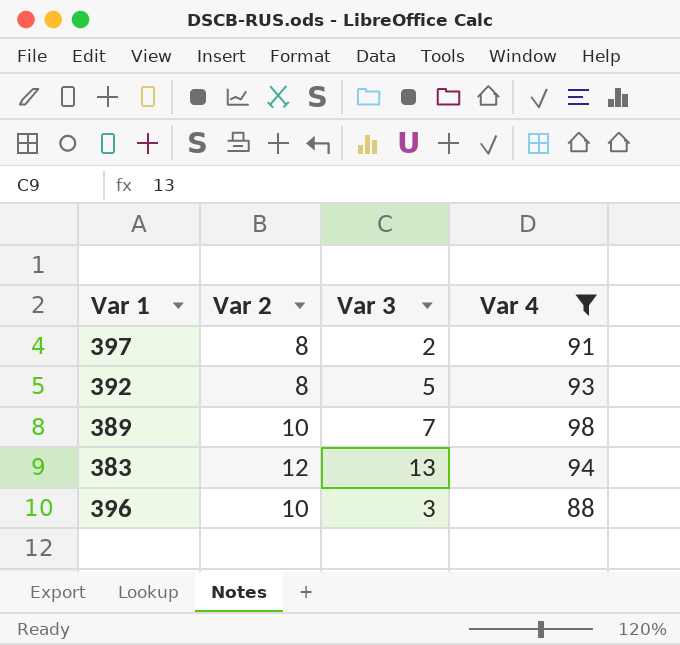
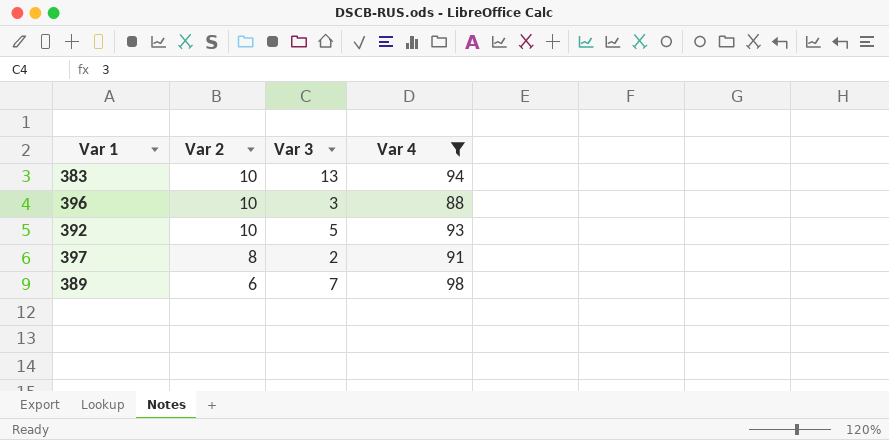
row order: none -> Var 2 descending
383 | Var 2: 12 -> 10
392 | Var 2: 8 -> 10
389 | Var 2: 10 -> 6

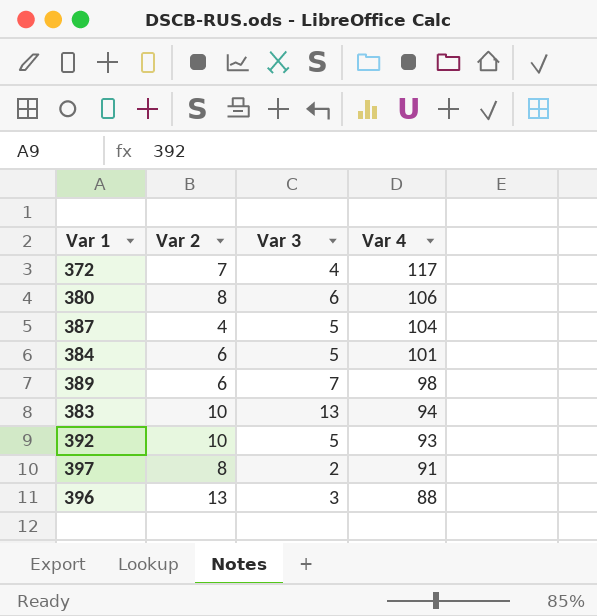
filter: Var 4 <= 98 -> none
row order: Var 2 descending -> Var 4 descending
396 | Var 2: 10 -> 13

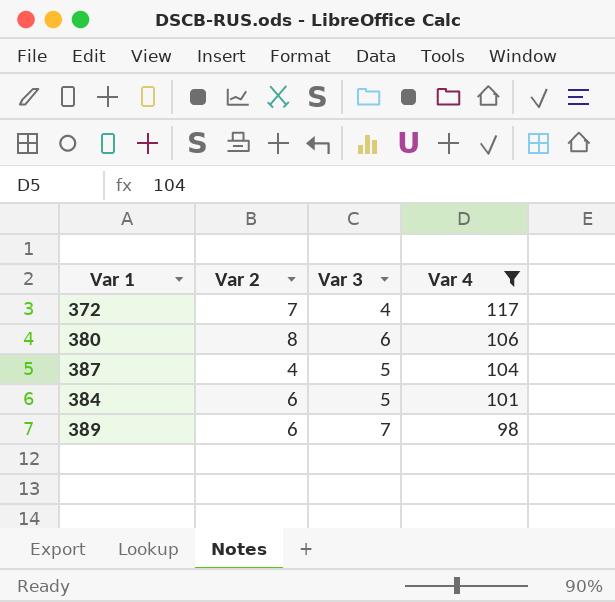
filter: none -> Var 4 >= 98

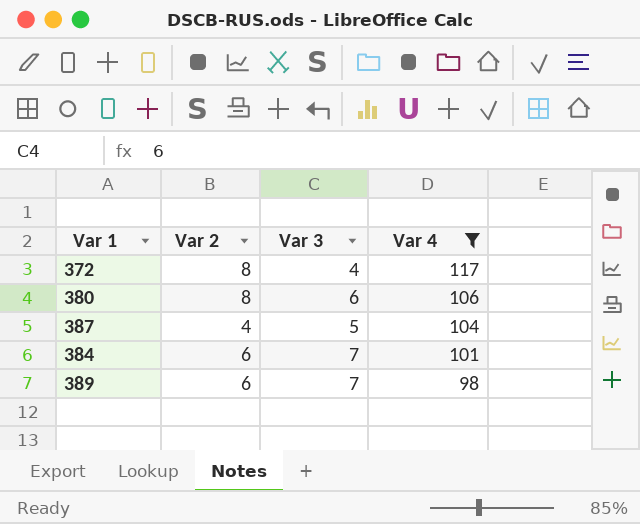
372 | Var 2: 7 -> 8
384 | Var 3: 5 -> 7

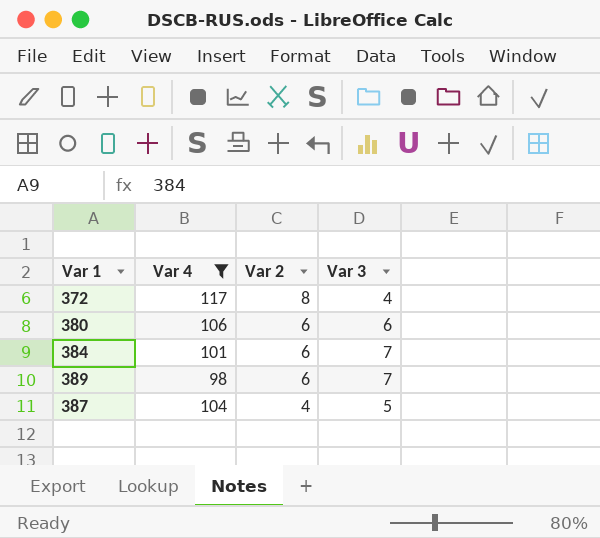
row order: Var 4 descending -> Var 2 descending
column Var 4 | position: 4 -> 2
380 | Var 2: 8 -> 6

